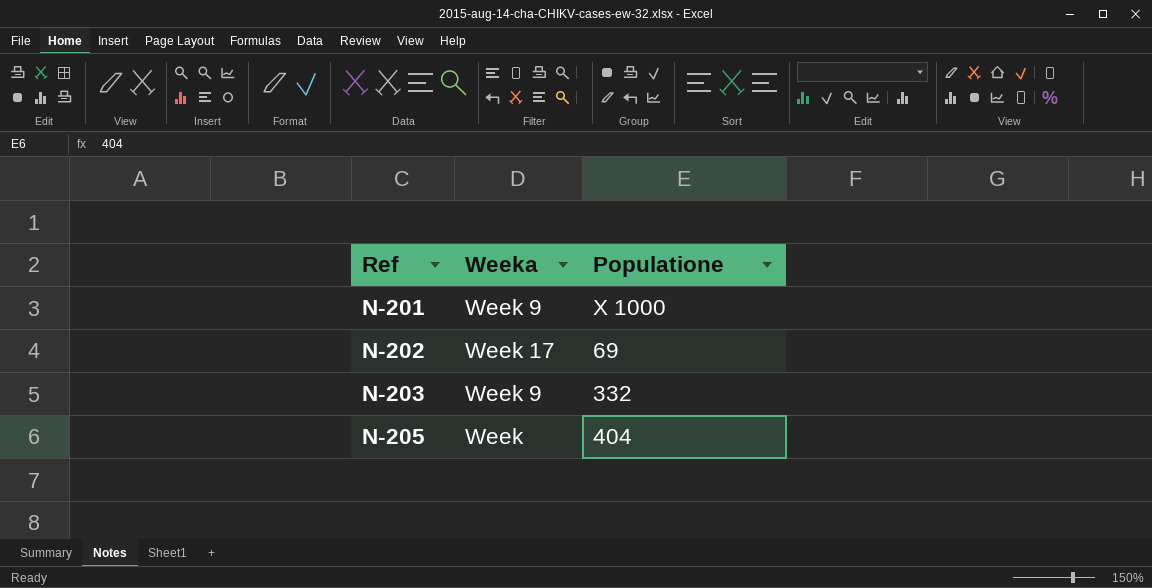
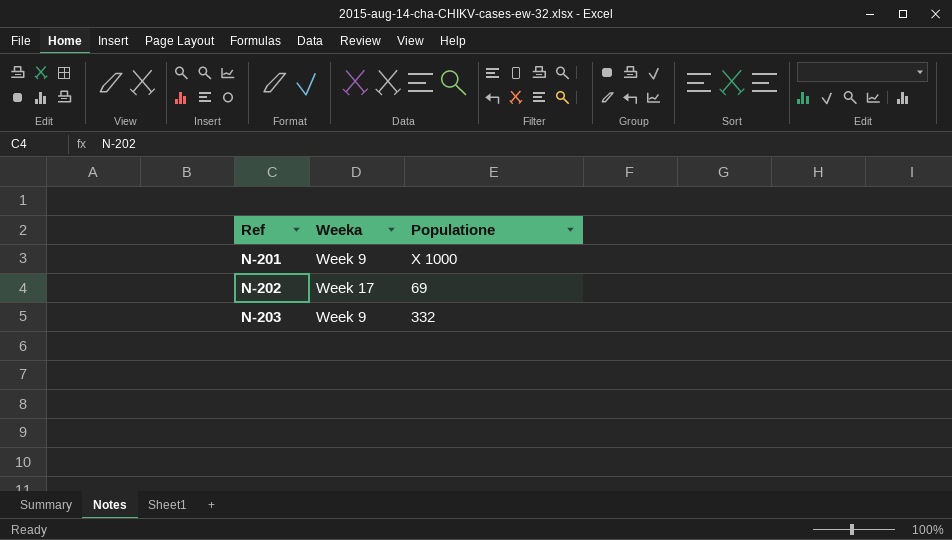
row N-205: Week | 404 -> none

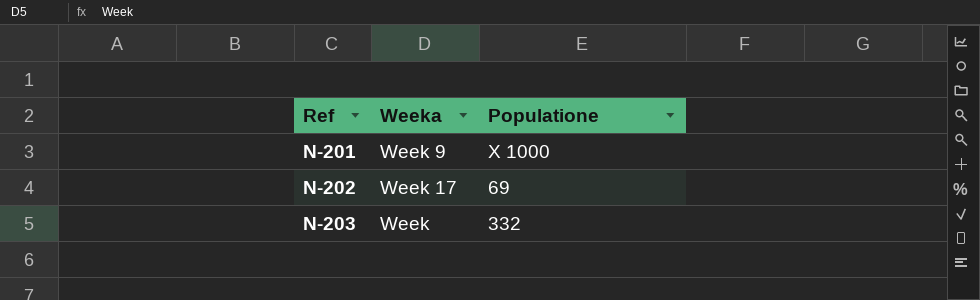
N-203 | Weeka: Week 9 -> Week

